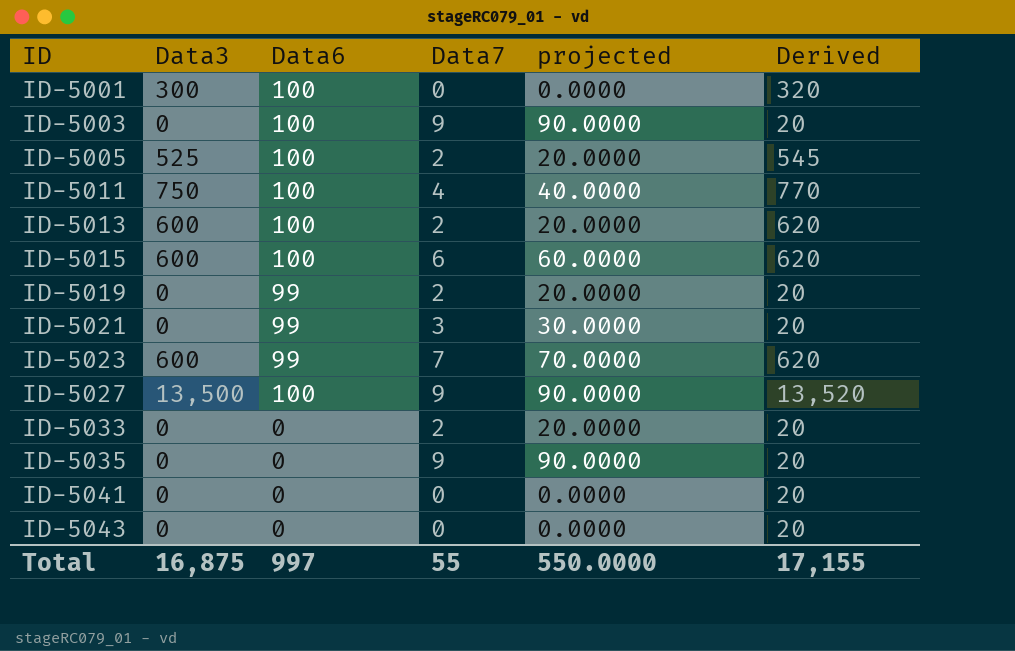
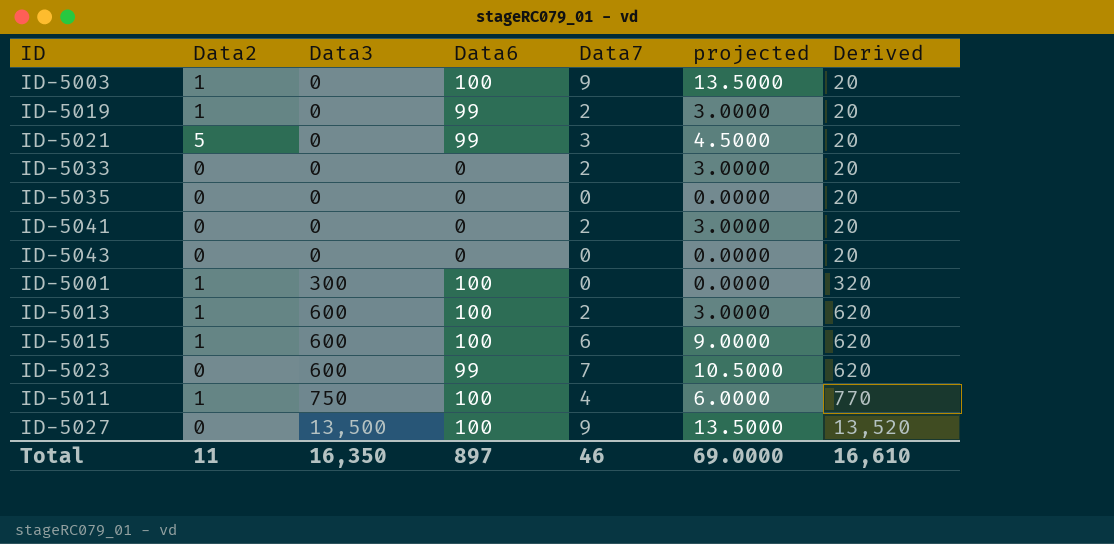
row order: ID ascending -> Data3 ascending
column Data2 | position: none -> 2
column projected | formula: [Data7] * 10 -> [Data7] * 1.5
row ID-5005: 525 | 100 | 2 | 20.0000 | 545 -> none
ID-5035 | Data7: 9 -> 0
ID-5041 | Data7: 0 -> 2
Total | Data3: 16,875 -> 16,350
Total | Data6: 997 -> 897
Total | Data7: 55 -> 46
Total | projected: 550.0000 -> 69.0000
Total | Derived: 17,155 -> 16,610

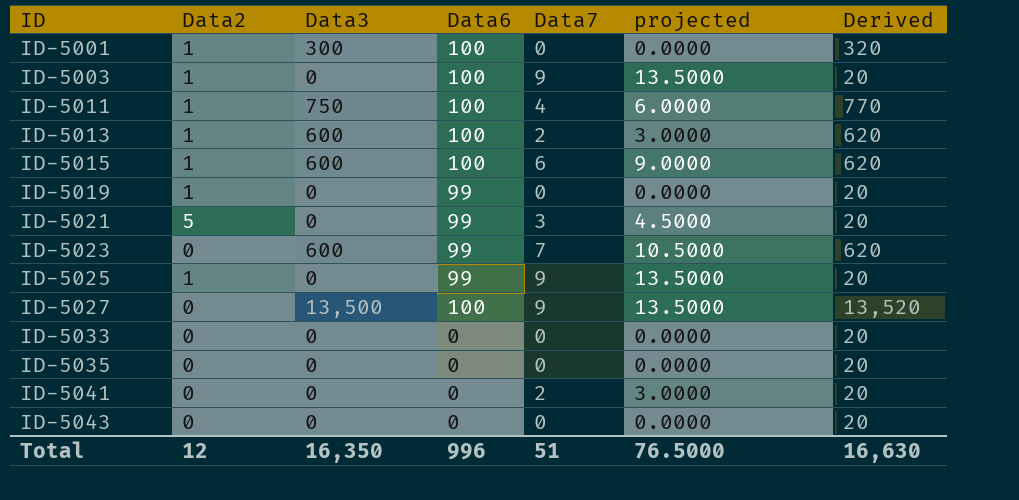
row order: Data3 ascending -> ID ascending
ID-5019 | Data7: 2 -> 0
ID-5019 | projected: 3.0000 -> 0.0000
row ID-5025: none -> 1 | 0 | 99 | 9 | 13.5000 | 20
ID-5033 | Data7: 2 -> 0
ID-5033 | projected: 3.0000 -> 0.0000
Total | Data2: 11 -> 12
Total | Data6: 897 -> 996
Total | Data7: 46 -> 51
Total | projected: 69.0000 -> 76.5000
Total | Derived: 16,610 -> 16,630

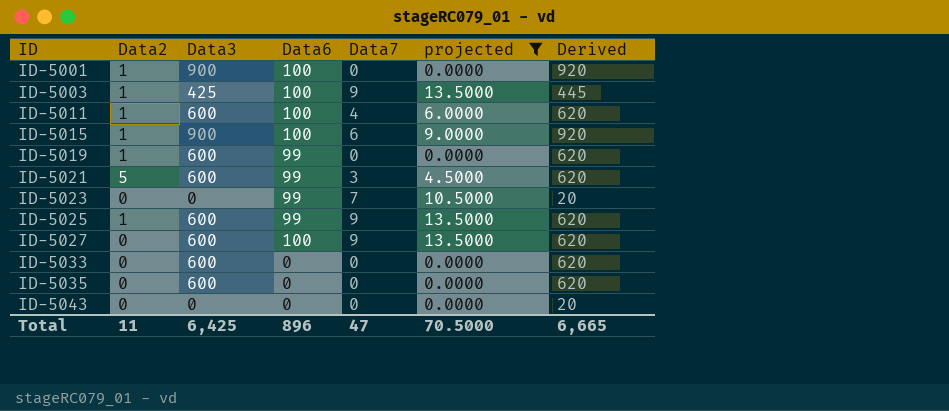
filter: none -> projected != 3.0000
ID-5001 | Data3: 300 -> 900
ID-5001 | Derived: 320 -> 920
ID-5003 | Data3: 0 -> 425
ID-5003 | Derived: 20 -> 445
ID-5011 | Data3: 750 -> 600
ID-5011 | Derived: 770 -> 620
ID-5015 | Data3: 600 -> 900
ID-5015 | Derived: 620 -> 920
ID-5019 | Data3: 0 -> 600
ID-5019 | Derived: 20 -> 620
ID-5021 | Data3: 0 -> 600
ID-5021 | Derived: 20 -> 620
ID-5023 | Data3: 600 -> 0
ID-5023 | Derived: 620 -> 20
ID-5025 | Data3: 0 -> 600
ID-5025 | Derived: 20 -> 620
ID-5027 | Data3: 13,500 -> 600
ID-5027 | Derived: 13,520 -> 620
ID-5033 | Data3: 0 -> 600
ID-5033 | Derived: 20 -> 620
ID-5035 | Data3: 0 -> 600
ID-5035 | Derived: 20 -> 620
Total | Data2: 12 -> 11
Total | Data3: 16,350 -> 6,425
Total | Data6: 996 -> 896
Total | Data7: 51 -> 47
Total | projected: 76.5000 -> 70.5000
Total | Derived: 16,630 -> 6,665

